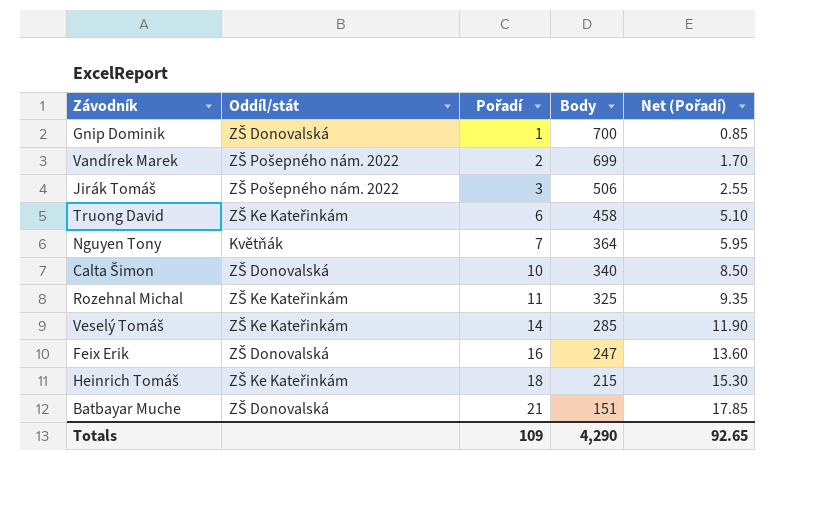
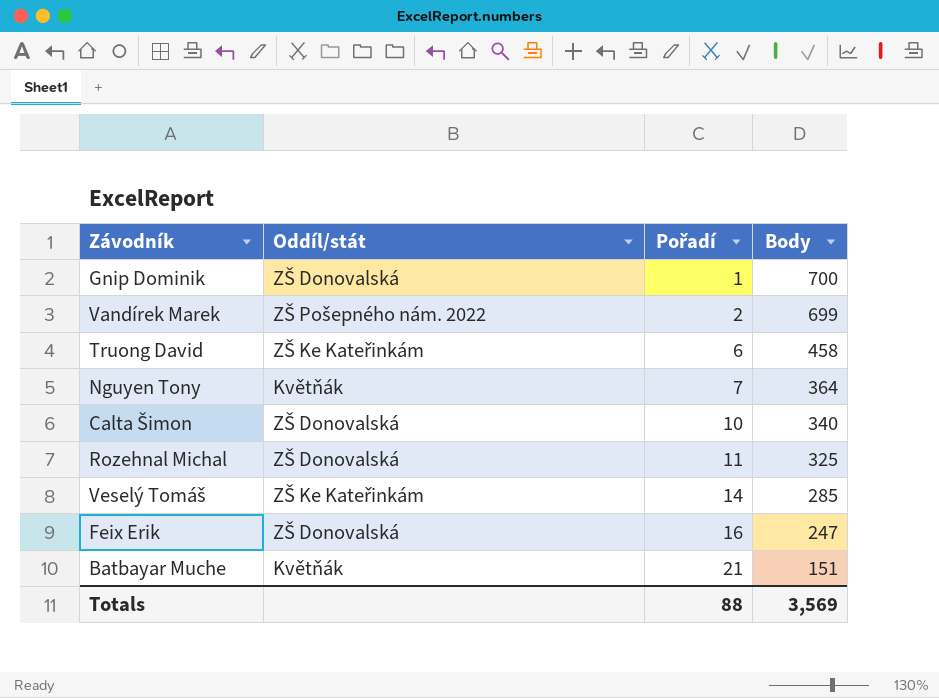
column Net (Pořadí) | formula: [Pořadí] * 0.85 -> none
row Jirák Tomáš: ZŠ Pošepného nám. 2022 | 3 | 506 | 2.55 -> none
row Heinrich Tomáš: ZŠ Ke Kateřinkám | 18 | 215 | 15.30 -> none
Rozehnal Michal | Oddíl/stát: ZŠ Ke Kateřinkám -> ZŠ Donovalská
Batbayar Muche | Oddíl/stát: ZŠ Donovalská -> Květňák
Totals | Pořadí: 109 -> 88
Totals | Body: 4,290 -> 3,569

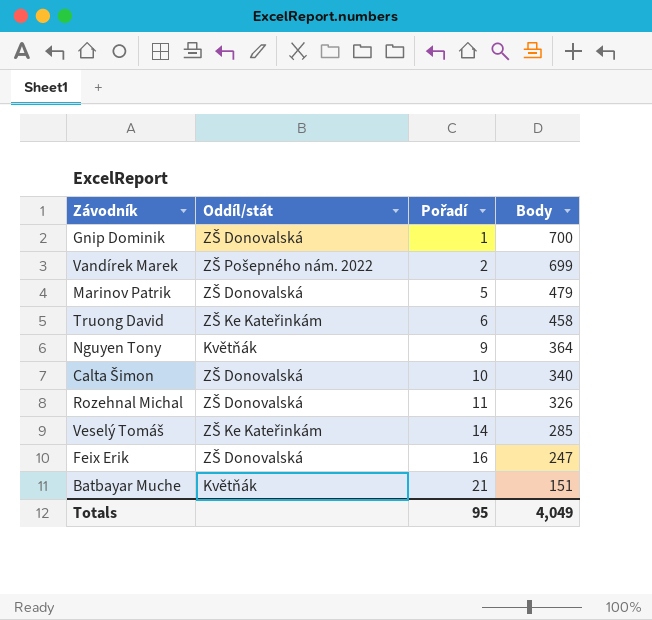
row Marinov Patrik: none -> ZŠ Donovalská | 5 | 479
Nguyen Tony | Pořadí: 7 -> 9
Rozehnal Michal | Body: 325 -> 326
Totals | Pořadí: 88 -> 95
Totals | Body: 3,569 -> 4,049

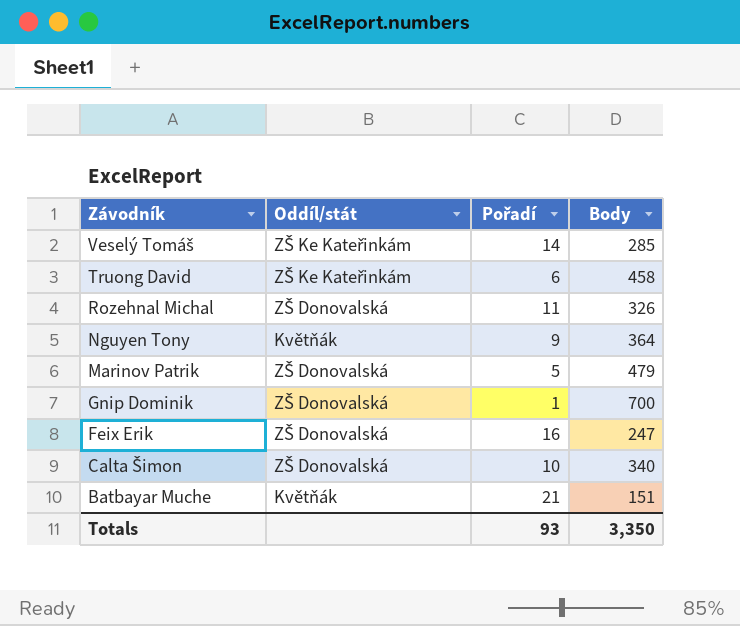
row order: Pořadí ascending -> Závodník descending
row Vandírek Marek: ZŠ Pošepného nám. 2022 | 2 | 699 -> none
Totals | Pořadí: 95 -> 93
Totals | Body: 4,049 -> 3,350

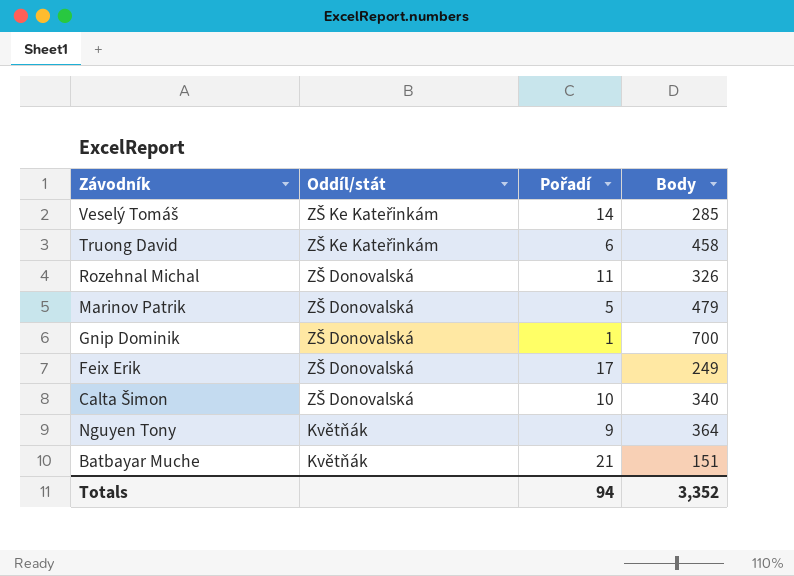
row order: Závodník descending -> Oddíl/stát descending
Feix Erik | Pořadí: 16 -> 17
Feix Erik | Body: 247 -> 249
Totals | Pořadí: 93 -> 94
Totals | Body: 3,350 -> 3,352

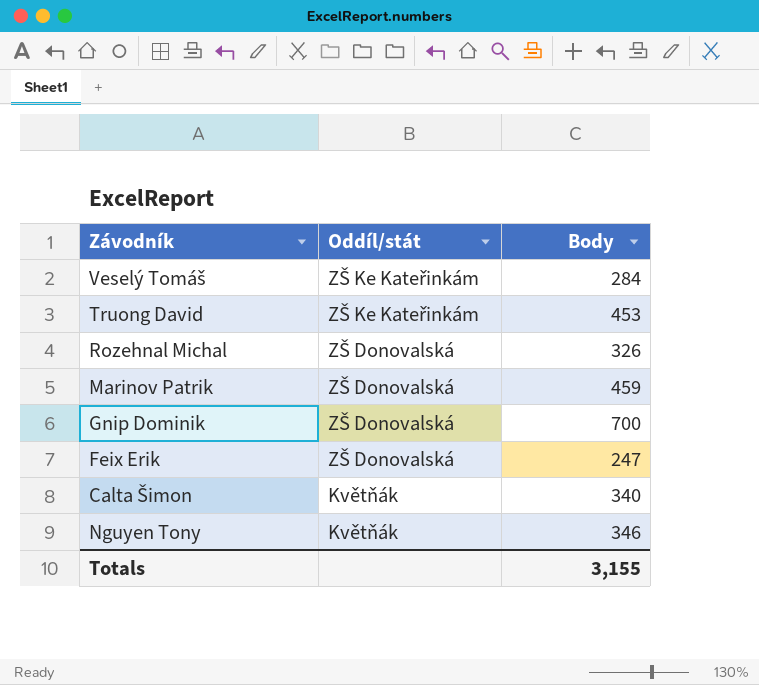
column Pořadí | position: 3 -> none
row Batbayar Muche: Květňák | 21 | 151 -> none
Veselý Tomáš | Body: 285 -> 284
Truong David | Body: 458 -> 453
Marinov Patrik | Body: 479 -> 459
Feix Erik | Body: 249 -> 247
Calta Šimon | Oddíl/stát: ZŠ Donovalská -> Květňák
Nguyen Tony | Body: 364 -> 346
Totals | Body: 3,352 -> 3,155

